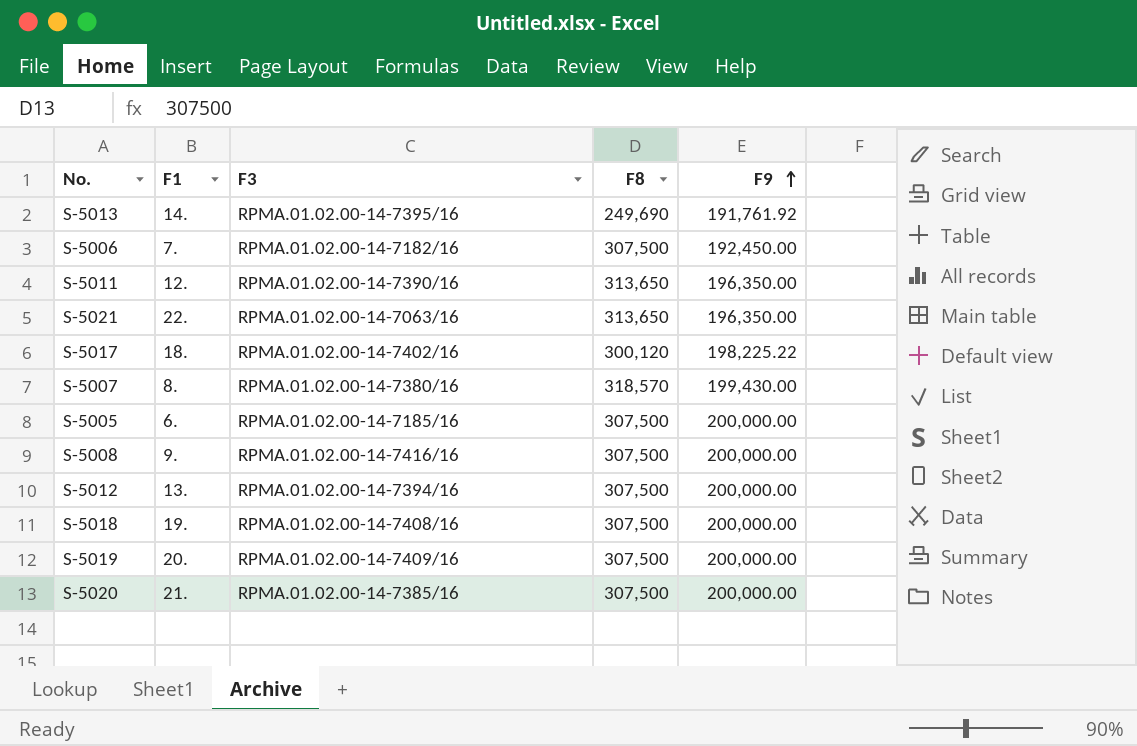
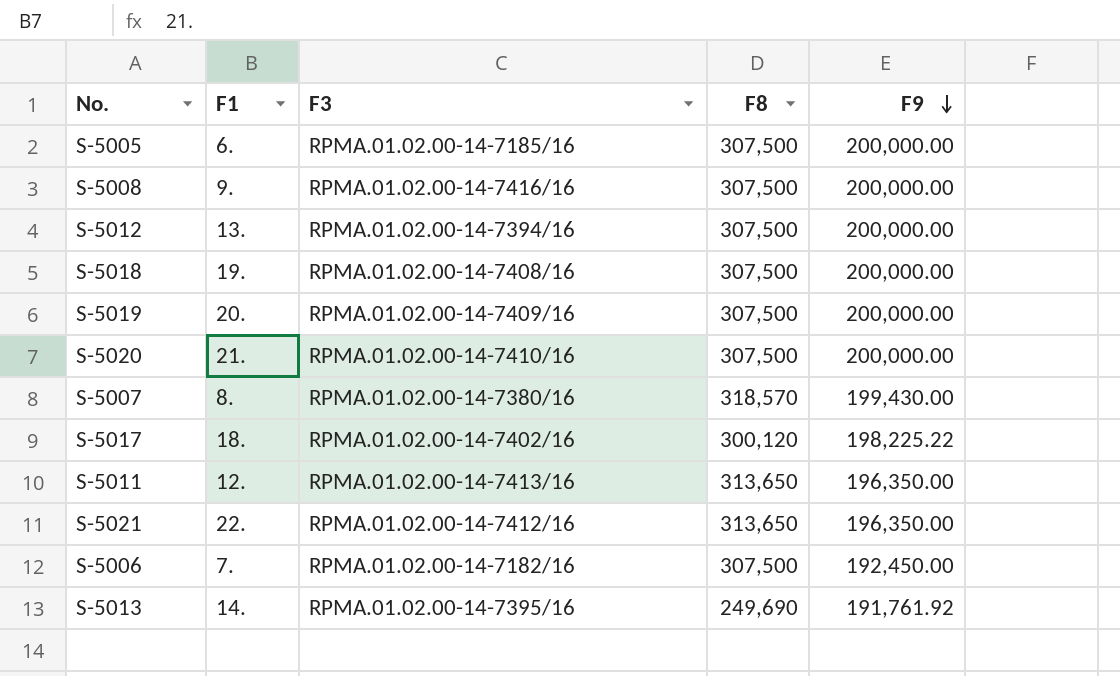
row order: F9 ascending -> F9 descending
S-5020 | F3: RPMA.01.02.00-14-7385/16 -> RPMA.01.02.00-14-7410/16
S-5011 | F3: RPMA.01.02.00-14-7390/16 -> RPMA.01.02.00-14-7413/16
S-5021 | F3: RPMA.01.02.00-14-7063/16 -> RPMA.01.02.00-14-7412/16

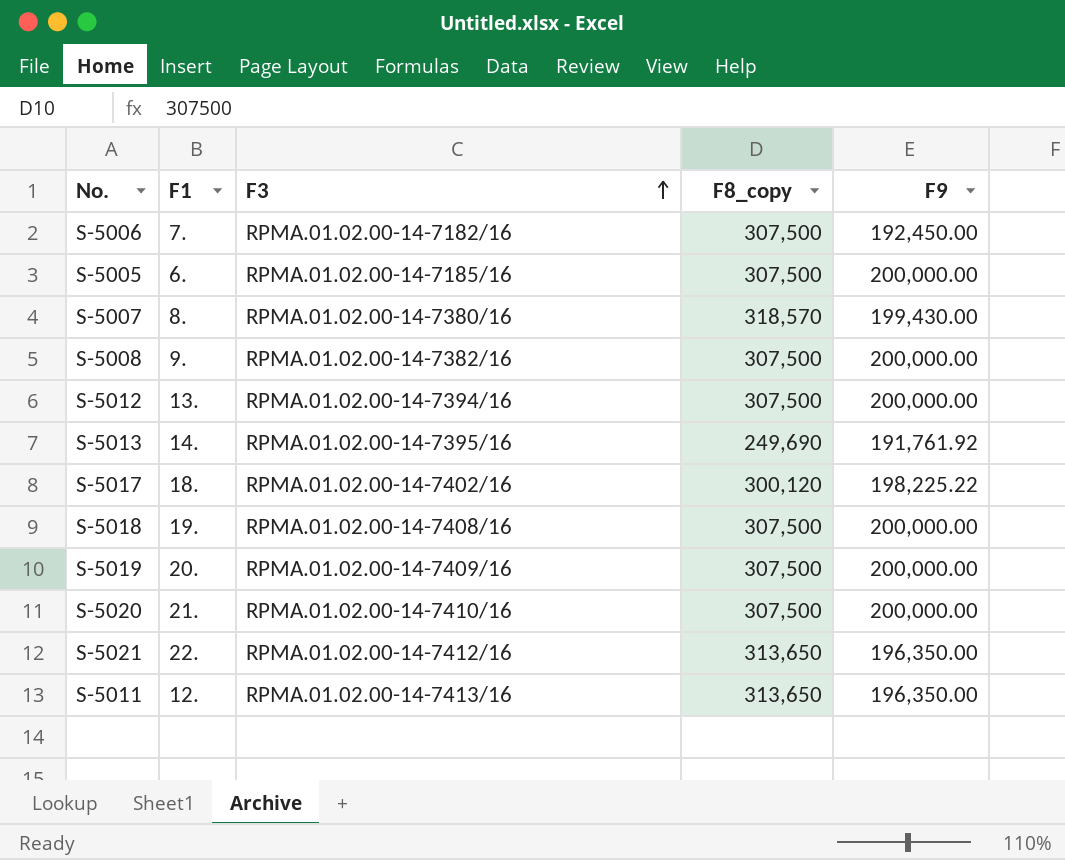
row order: F9 descending -> F3 ascending
column name: F8 -> F8_copy
S-5008 | F3: RPMA.01.02.00-14-7416/16 -> RPMA.01.02.00-14-7382/16

